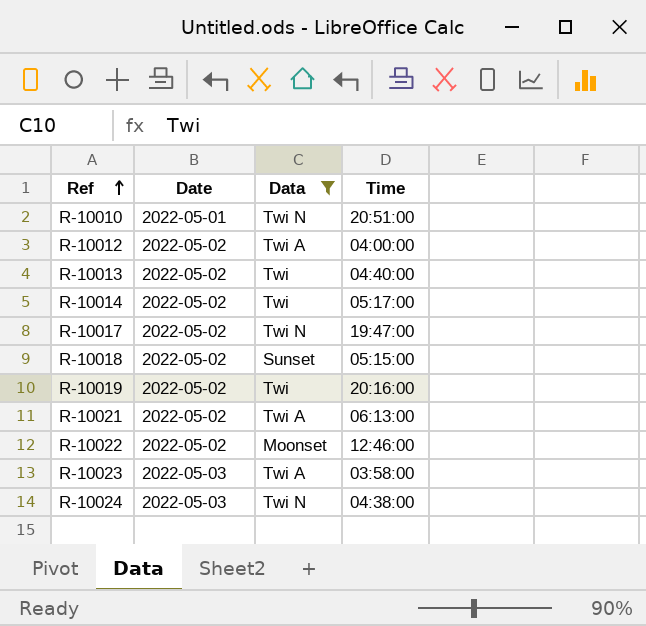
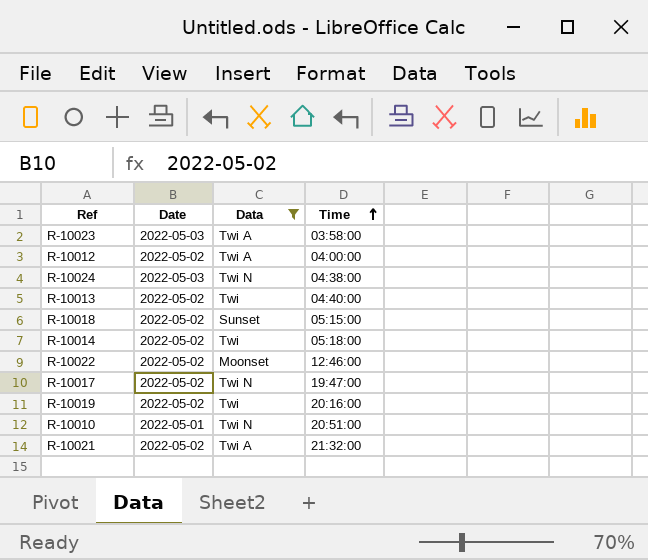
row order: Ref ascending -> Time ascending
R-10014 | Time: 05:17:00 -> 05:18:00
R-10021 | Time: 06:13:00 -> 21:32:00

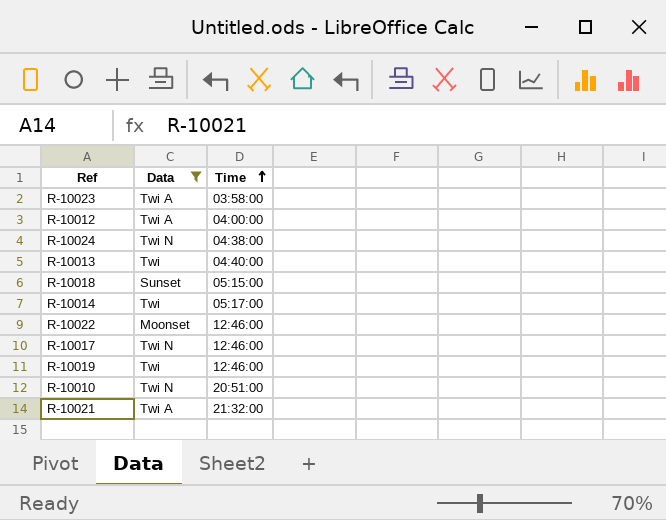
column Date | position: 2 -> none
R-10014 | Time: 05:18:00 -> 05:17:00
R-10017 | Time: 19:47:00 -> 12:46:00
R-10019 | Time: 20:16:00 -> 12:46:00

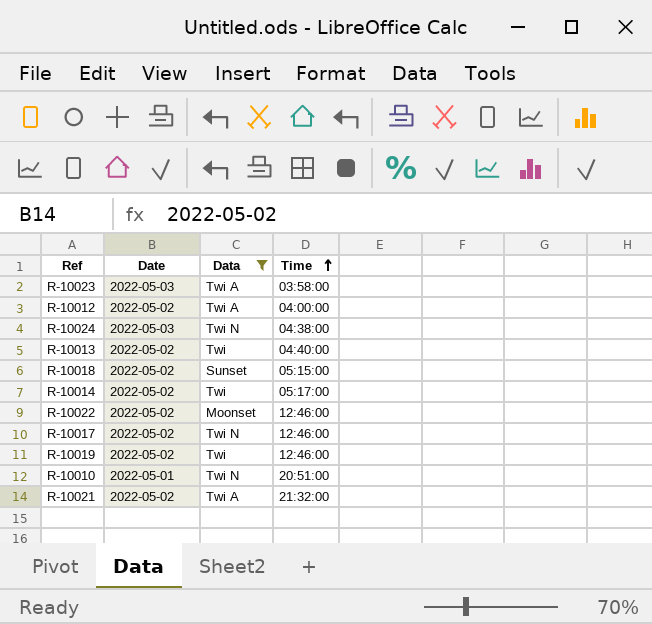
column Date | position: none -> 2

